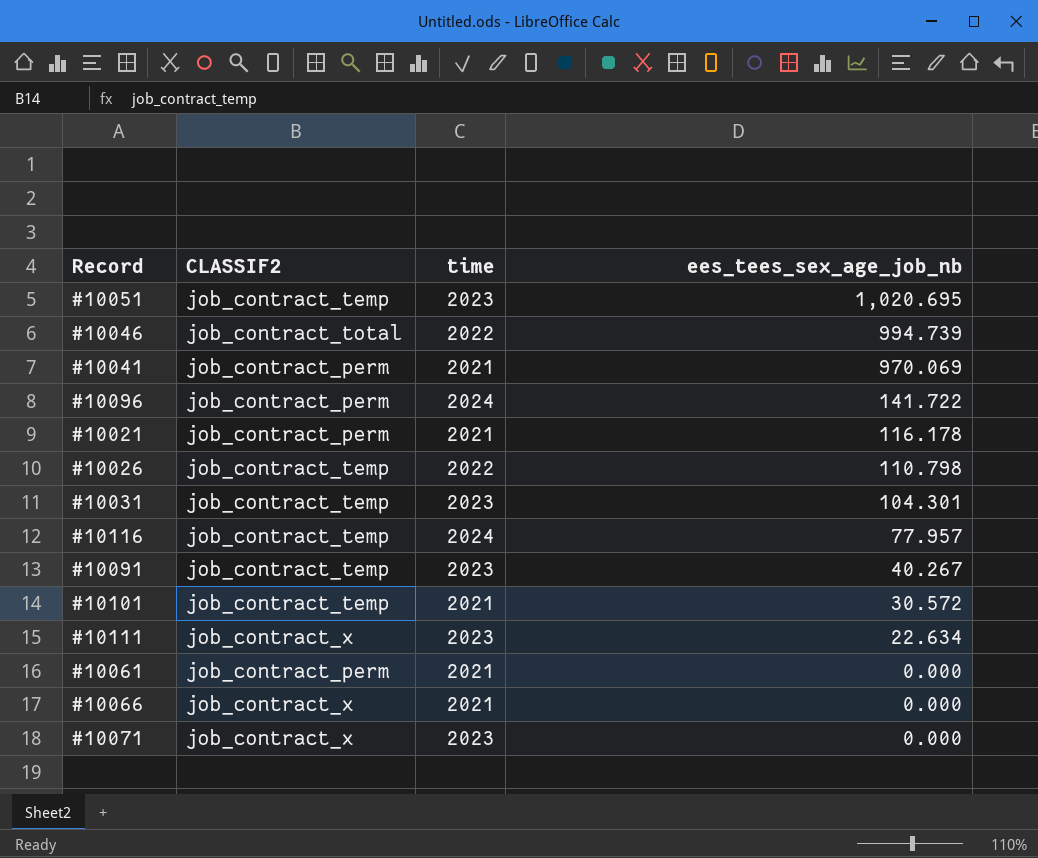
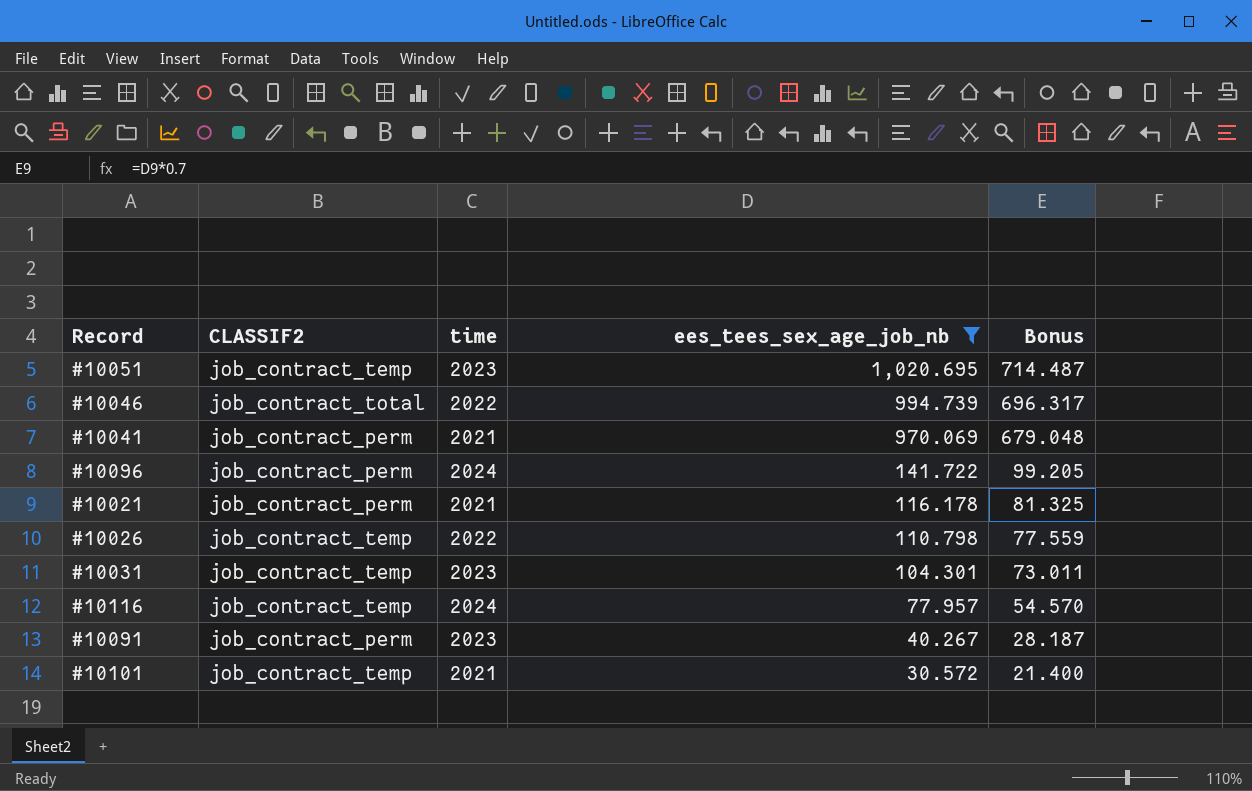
filter: none -> ees_tees_sex_age_job_nb >= 30.572
column Bonus | formula: none -> [ees_tees_sex_age_job_nb] * 0.7
#10091 | CLASSIF2: job_contract_temp -> job_contract_perm

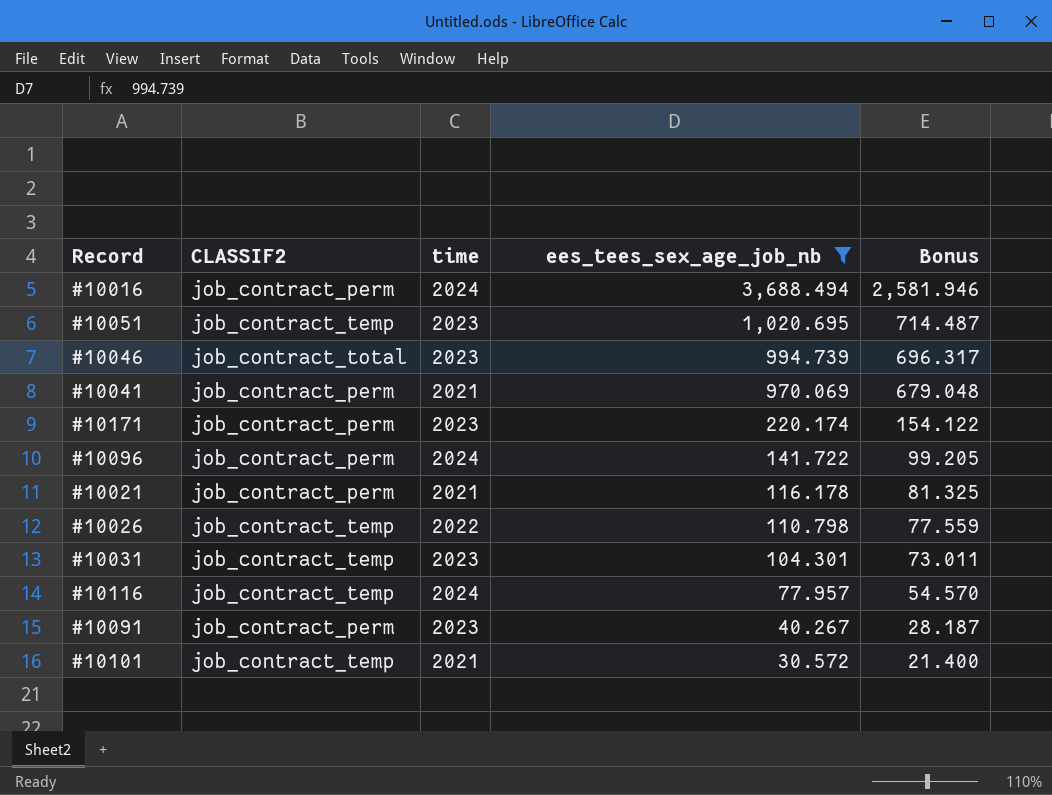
row #10016: none -> job_contract_perm | 2024 | 3,688.494 | 2,581.946
#10046 | time: 2022 -> 2023
row #10171: none -> job_contract_perm | 2023 | 220.174 | 154.122

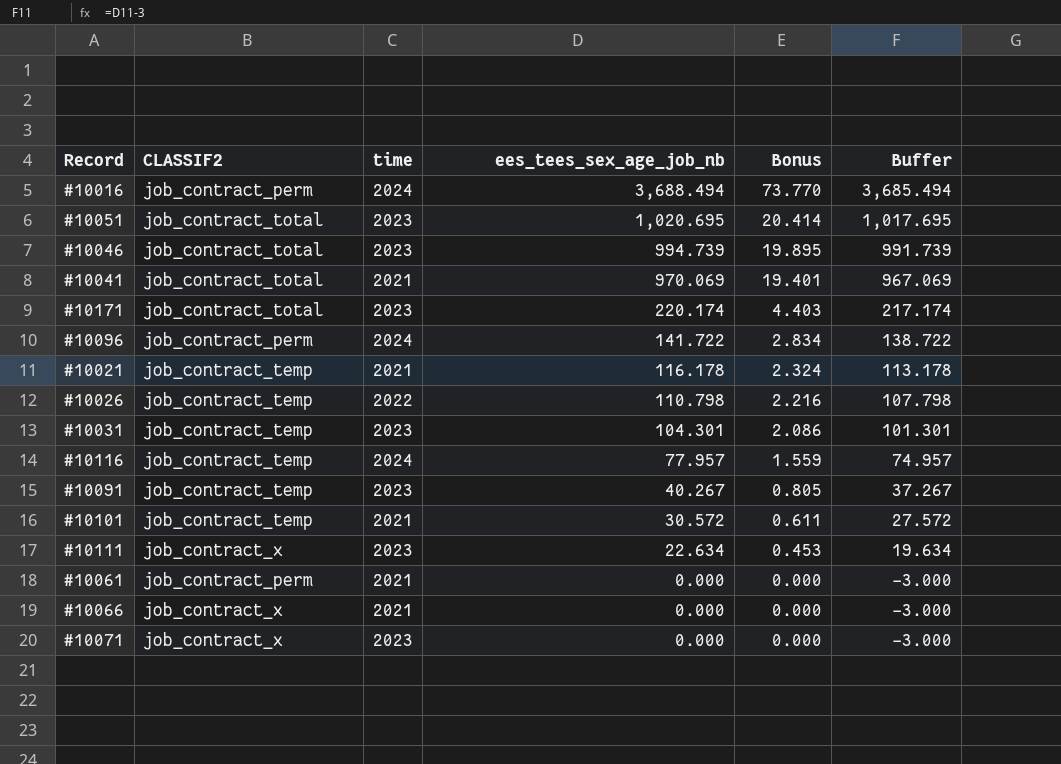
filter: ees_tees_sex_age_job_nb >= 30.572 -> none
column Bonus | formula: [ees_tees_sex_age_job_nb] * 0.7 -> [ees_tees_sex_age_job_nb] * 0.02
column Buffer | formula: none -> [ees_tees_sex_age_job_nb] - 3
#10051 | CLASSIF2: job_contract_temp -> job_contract_total
#10041 | CLASSIF2: job_contract_perm -> job_contract_total
#10171 | CLASSIF2: job_contract_perm -> job_contract_total
#10021 | CLASSIF2: job_contract_perm -> job_contract_temp
#10091 | CLASSIF2: job_contract_perm -> job_contract_temp

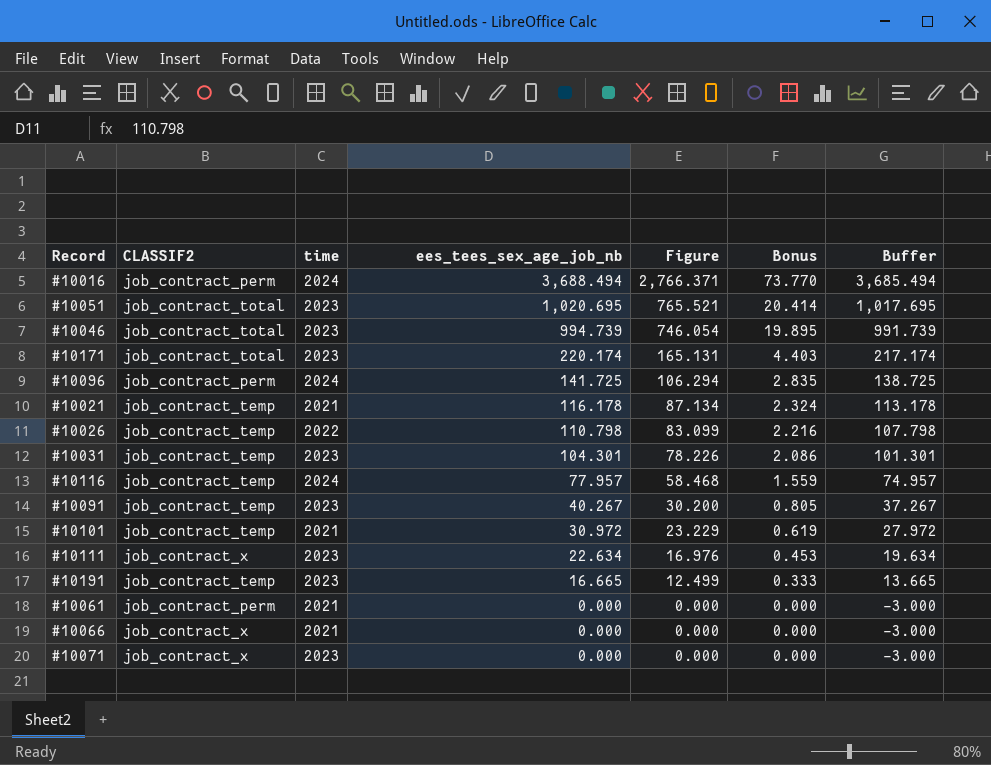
column Figure | formula: none -> [ees_tees_sex_age_job_nb] * 0.75
row #10041: job_contract_total | 2021 | 970.069 | 19.401 | 967.069 -> none
#10096 | ees_tees_sex_age_job_nb: 141.722 -> 141.725
#10096 | Bonus: 2.834 -> 2.835
#10096 | Buffer: 138.722 -> 138.725
#10101 | ees_tees_sex_age_job_nb: 30.572 -> 30.972
#10101 | Bonus: 0.611 -> 0.619
#10101 | Buffer: 27.572 -> 27.972
row #10191: none -> job_contract_temp | 2023 | 16.665 | 12.499 | 0.333 | 13.665

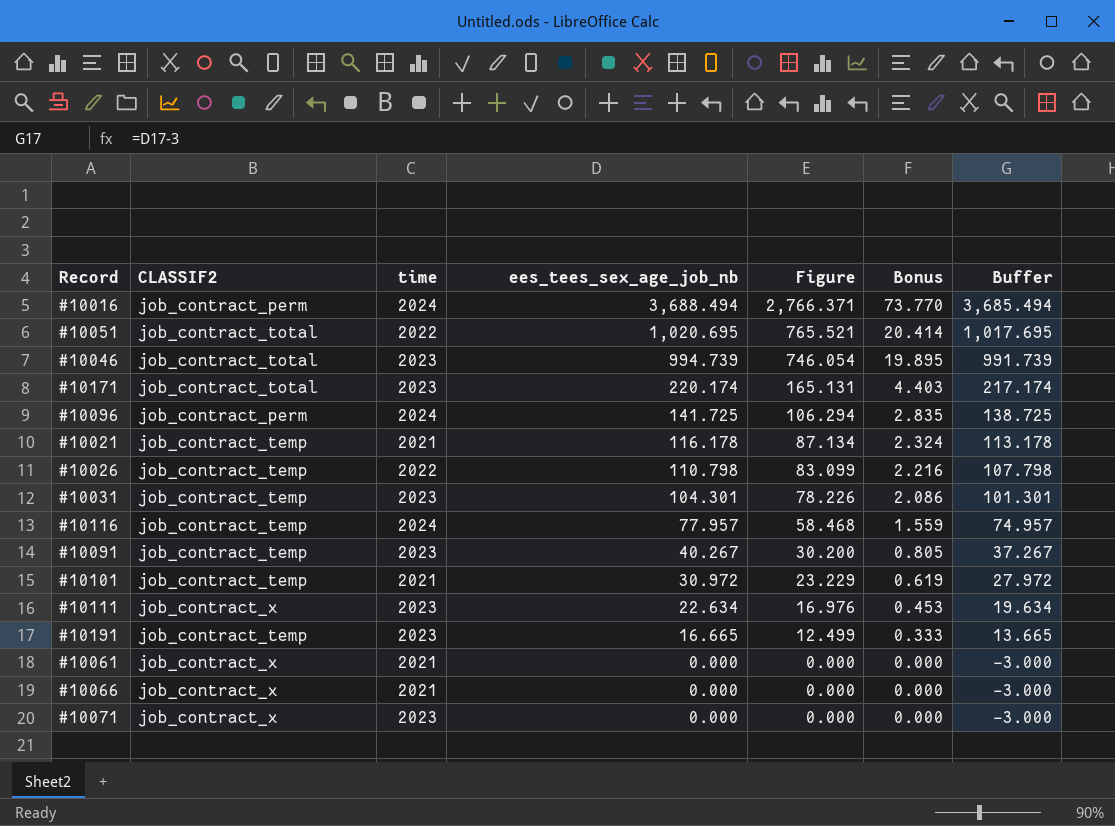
#10051 | time: 2023 -> 2022
#10061 | CLASSIF2: job_contract_perm -> job_contract_x

